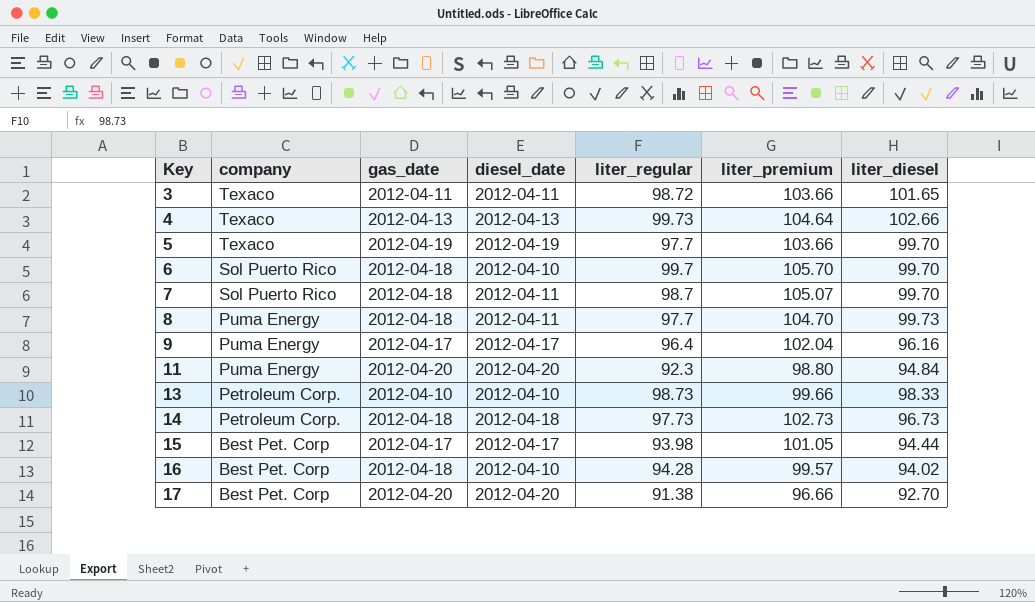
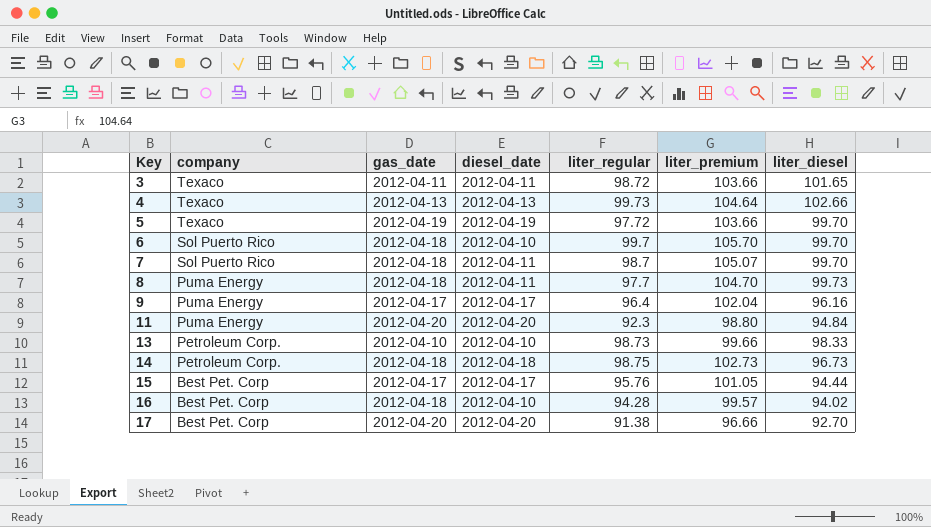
5 | liter_regular: 97.7 -> 97.72
14 | liter_regular: 97.73 -> 98.75
15 | liter_regular: 93.98 -> 95.76

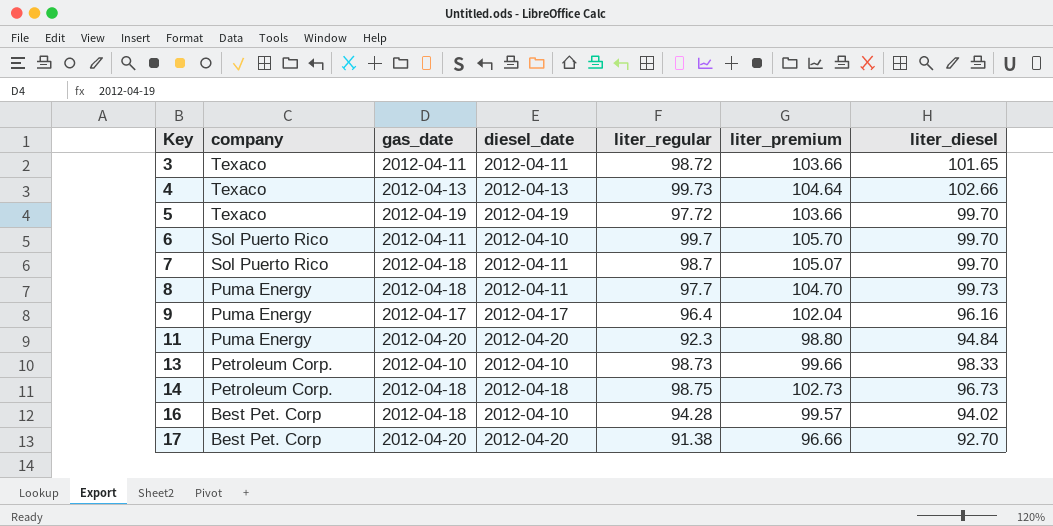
row 15: Best Pet. Corp | 2012-04-17 | 2012-04-17 | 95.76 | 101.05 | 94.44 -> none
6 | gas_date: 2012-04-18 -> 2012-04-11

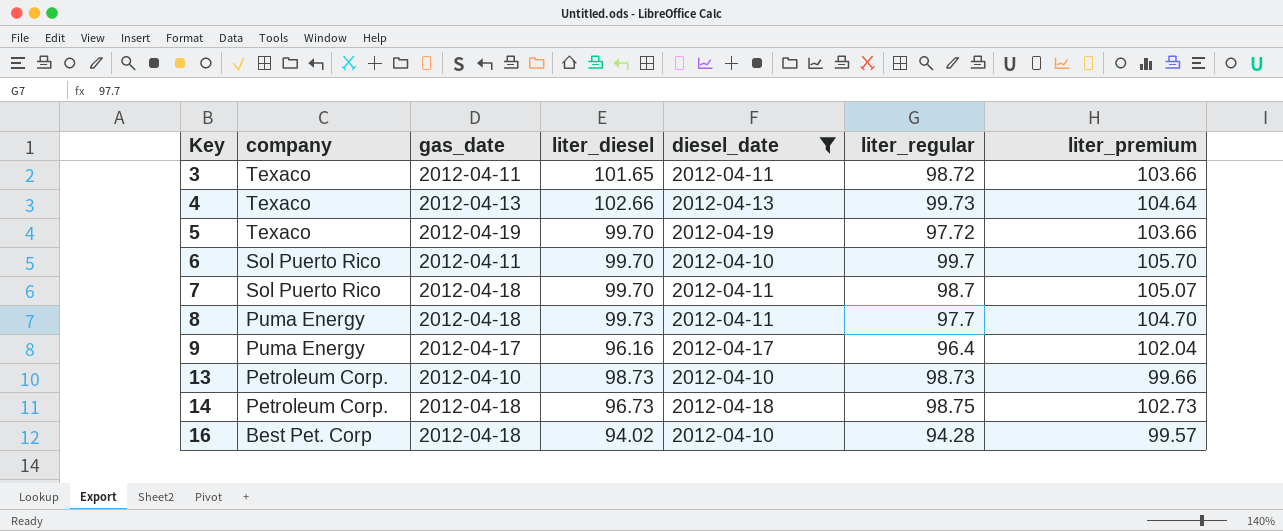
filter: none -> diesel_date != 2012-04-20
column liter_diesel | position: 7 -> 4
13 | liter_diesel: 98.33 -> 98.73

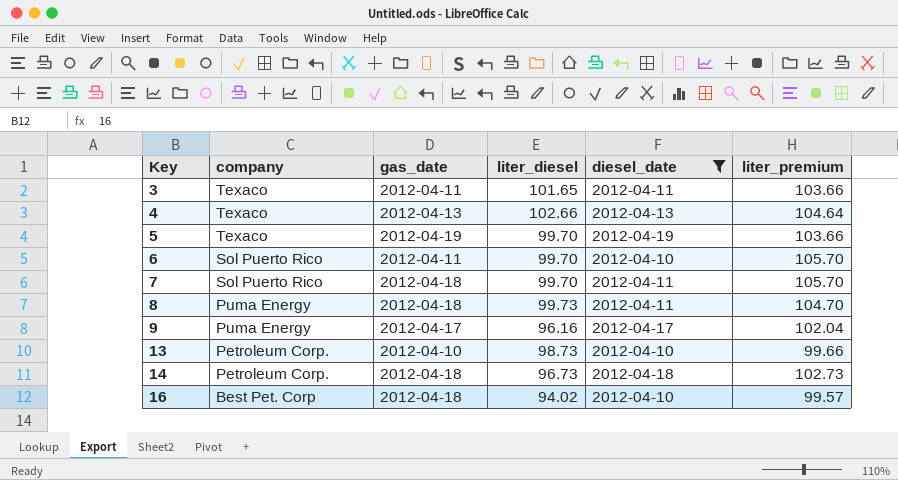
column liter_regular | position: 6 -> none
7 | liter_premium: 105.07 -> 105.70

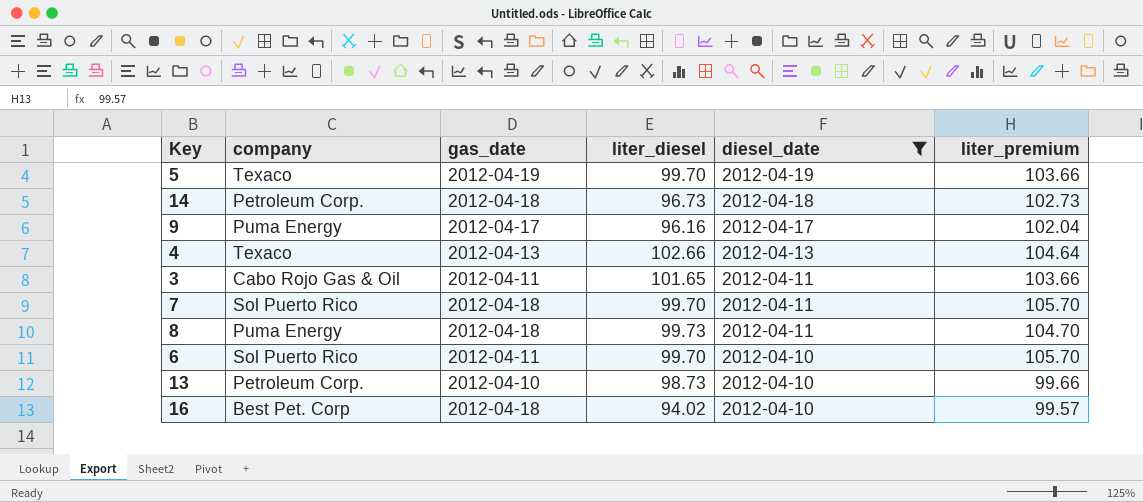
row order: Key ascending -> diesel_date descending
3 | company: Texaco -> Cabo Rojo Gas & Oil

